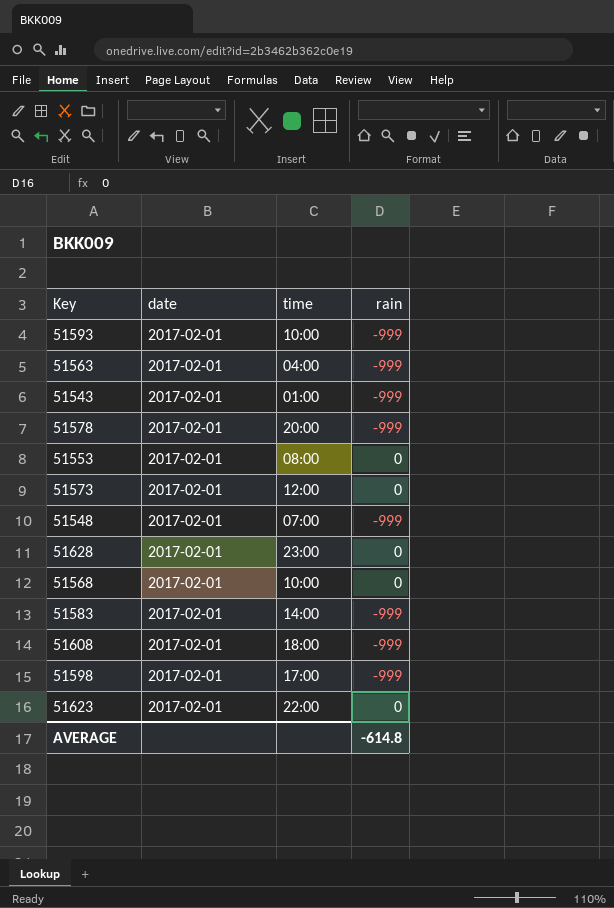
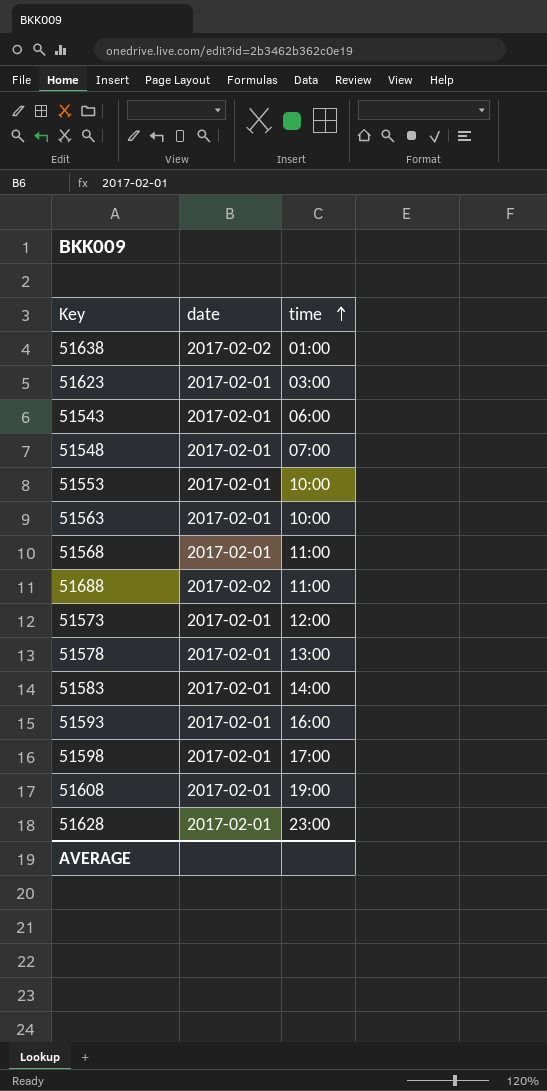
row order: none -> time ascending
column rain | position: 4 -> none
row 51638: none -> 2017-02-02 | 01:00
51623 | time: 22:00 -> 03:00
51543 | time: 01:00 -> 06:00
51553 | time: 08:00 -> 10:00
51563 | time: 04:00 -> 10:00
51568 | time: 10:00 -> 11:00
row 51688: none -> 2017-02-02 | 11:00
51578 | time: 20:00 -> 13:00
51593 | time: 10:00 -> 16:00
51608 | time: 18:00 -> 19:00

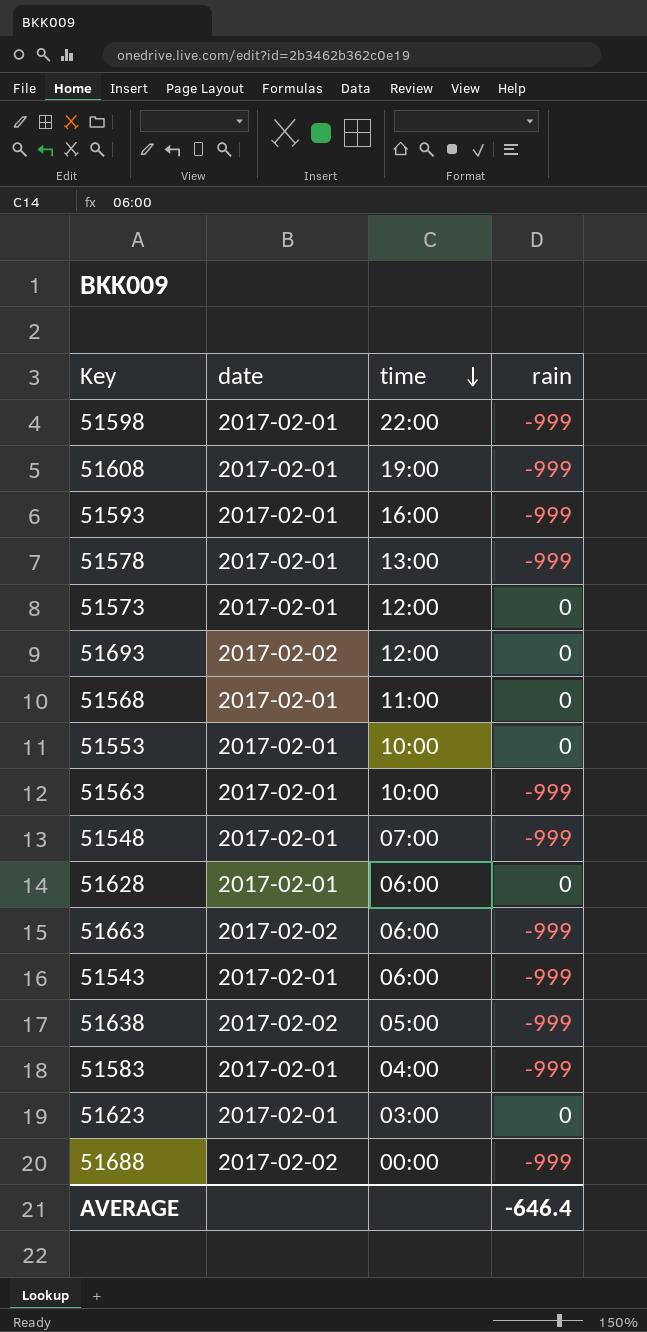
row order: time ascending -> time descending
column rain | position: none -> 4
51598 | time: 17:00 -> 22:00
row 51693: none -> 2017-02-02 | 12:00 | 0
51628 | time: 23:00 -> 06:00
row 51663: none -> 2017-02-02 | 06:00 | -999
51638 | time: 01:00 -> 05:00
51583 | time: 14:00 -> 04:00
51688 | time: 11:00 -> 00:00

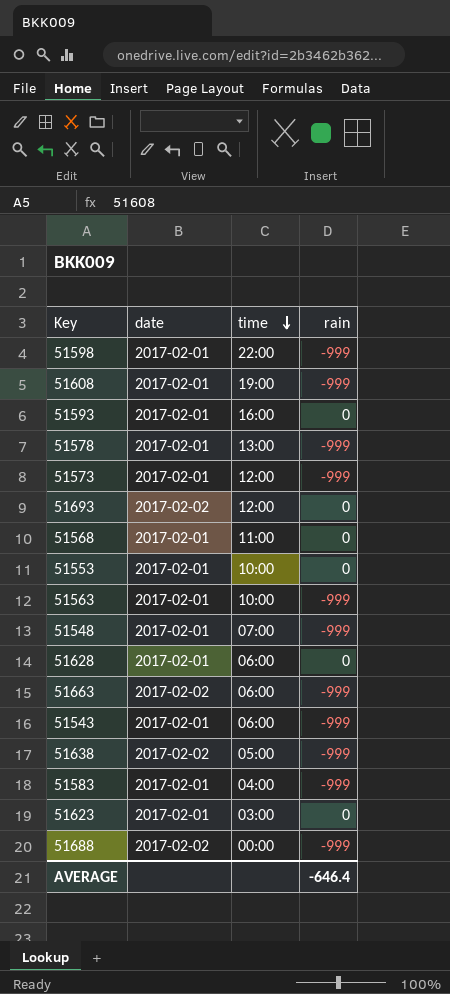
51593 | rain: -999 -> 0
51573 | rain: 0 -> -999

